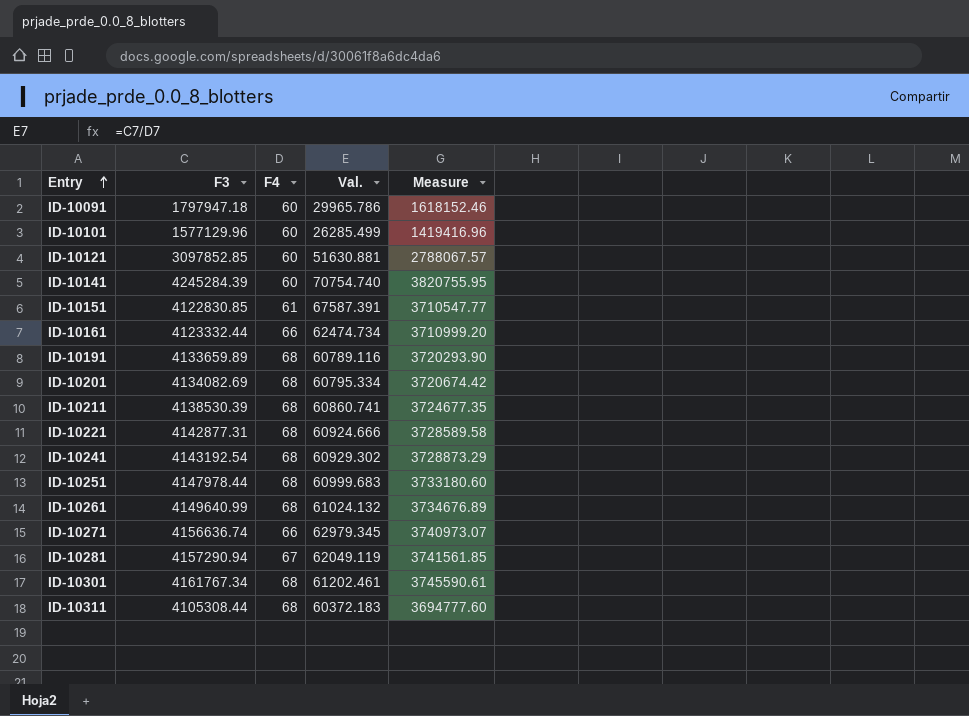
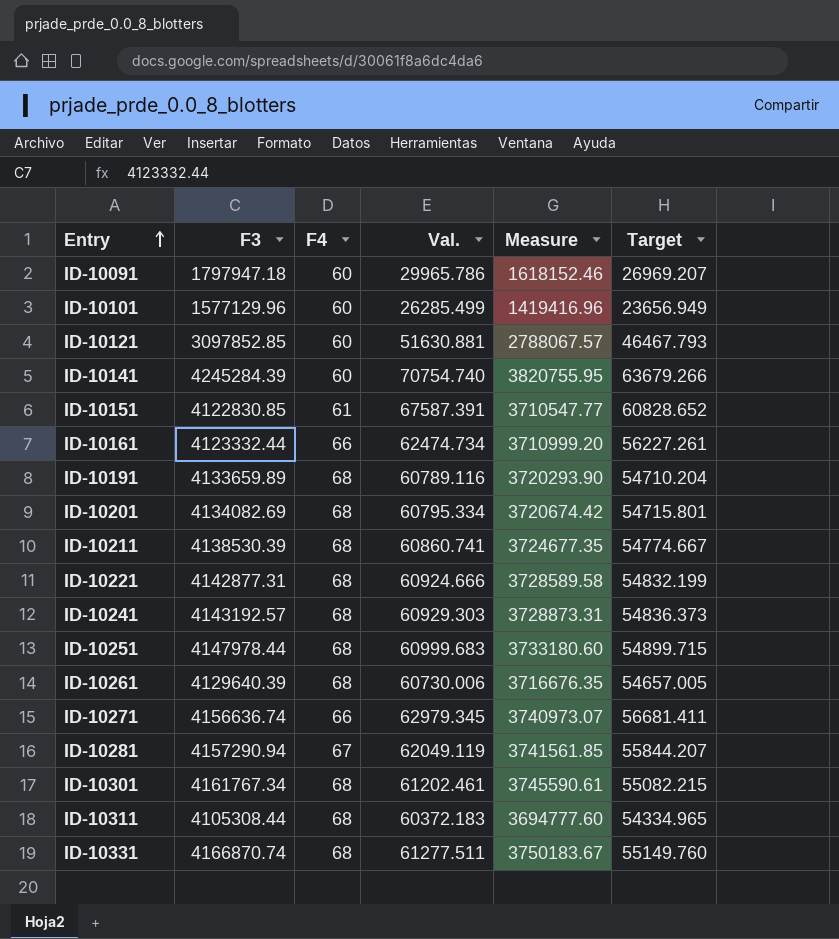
column Target | formula: none -> [Val.] * 0.9
ID-10241 | F3: 4143192.54 -> 4143192.57
ID-10241 | Val.: 60929.302 -> 60929.303
ID-10241 | Measure: 3728873.29 -> 3728873.31
ID-10261 | F3: 4149640.99 -> 4129640.39
ID-10261 | Val.: 61024.132 -> 60730.006
ID-10261 | Measure: 3734676.89 -> 3716676.35
row ID-10331: none -> 4166870.74 | 68 | 61277.511 | 3750183.67 | 55149.760

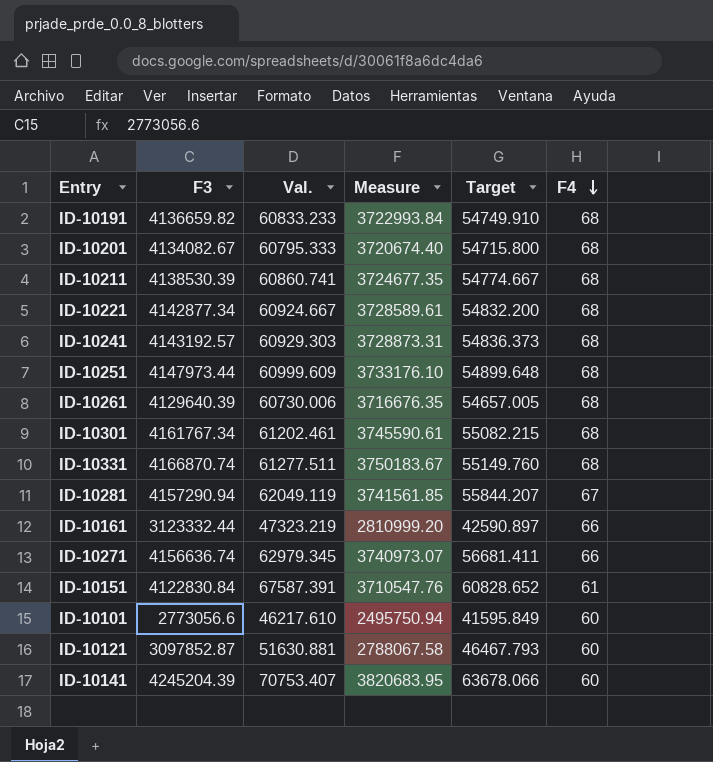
row order: Entry ascending -> F4 descending
column F4 | position: 3 -> 6
row ID-10091: 1797947.18 | 60 | 29965.786 | 1618152.46 | 26969.207 -> none
row ID-10311: 4105308.44 | 68 | 60372.183 | 3694777.60 | 54334.965 -> none
ID-10191 | F3: 4133659.89 -> 4136659.82
ID-10191 | Val.: 60789.116 -> 60833.233
ID-10191 | Measure: 3720293.90 -> 3722993.84
ID-10191 | Target: 54710.204 -> 54749.910
ID-10201 | F3: 4134082.69 -> 4134082.67
ID-10201 | Val.: 60795.334 -> 60795.333
ID-10201 | Measure: 3720674.42 -> 3720674.40
ID-10201 | Target: 54715.801 -> 54715.800
ID-10221 | F3: 4142877.31 -> 4142877.34
ID-10221 | Val.: 60924.666 -> 60924.667
ID-10221 | Measure: 3728589.58 -> 3728589.61
ID-10221 | Target: 54832.199 -> 54832.200
ID-10251 | F3: 4147978.44 -> 4147973.44
ID-10251 | Val.: 60999.683 -> 60999.609
ID-10251 | Measure: 3733180.60 -> 3733176.10
ID-10251 | Target: 54899.715 -> 54899.648
ID-10161 | F3: 4123332.44 -> 3123332.44
ID-10161 | Val.: 62474.734 -> 47323.219
ID-10161 | Measure: 3710999.20 -> 2810999.20
ID-10161 | Target: 56227.261 -> 42590.897
ID-10151 | F3: 4122830.85 -> 4122830.84
ID-10151 | Measure: 3710547.77 -> 3710547.76
ID-10101 | F3: 1577129.96 -> 2773056.6
ID-10101 | Val.: 26285.499 -> 46217.610
ID-10101 | Measure: 1419416.96 -> 2495750.94
ID-10101 | Target: 23656.949 -> 41595.849
ID-10121 | F3: 3097852.85 -> 3097852.87
ID-10121 | Measure: 2788067.57 -> 2788067.58
ID-10141 | F3: 4245284.39 -> 4245204.39
ID-10141 | Val.: 70754.740 -> 70753.407
ID-10141 | Measure: 3820755.95 -> 3820683.95
ID-10141 | Target: 63679.266 -> 63678.066

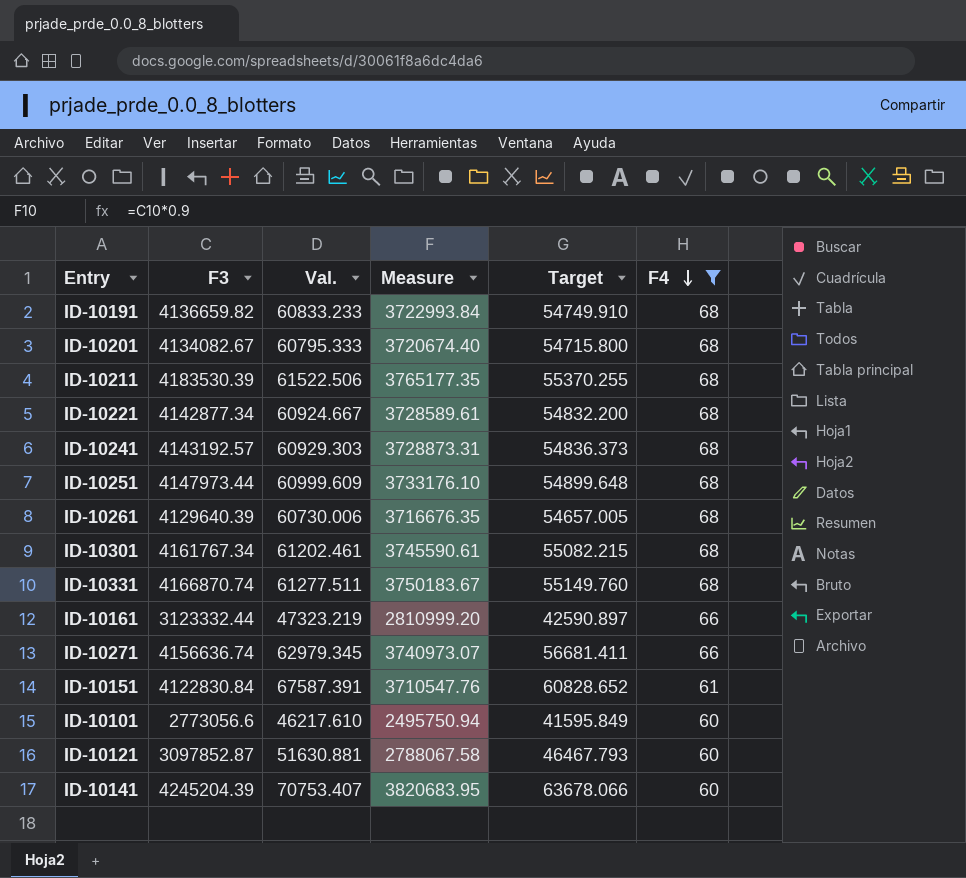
filter: none -> F4 != 67
ID-10211 | F3: 4138530.39 -> 4183530.39
ID-10211 | Val.: 60860.741 -> 61522.506
ID-10211 | Measure: 3724677.35 -> 3765177.35
ID-10211 | Target: 54774.667 -> 55370.255

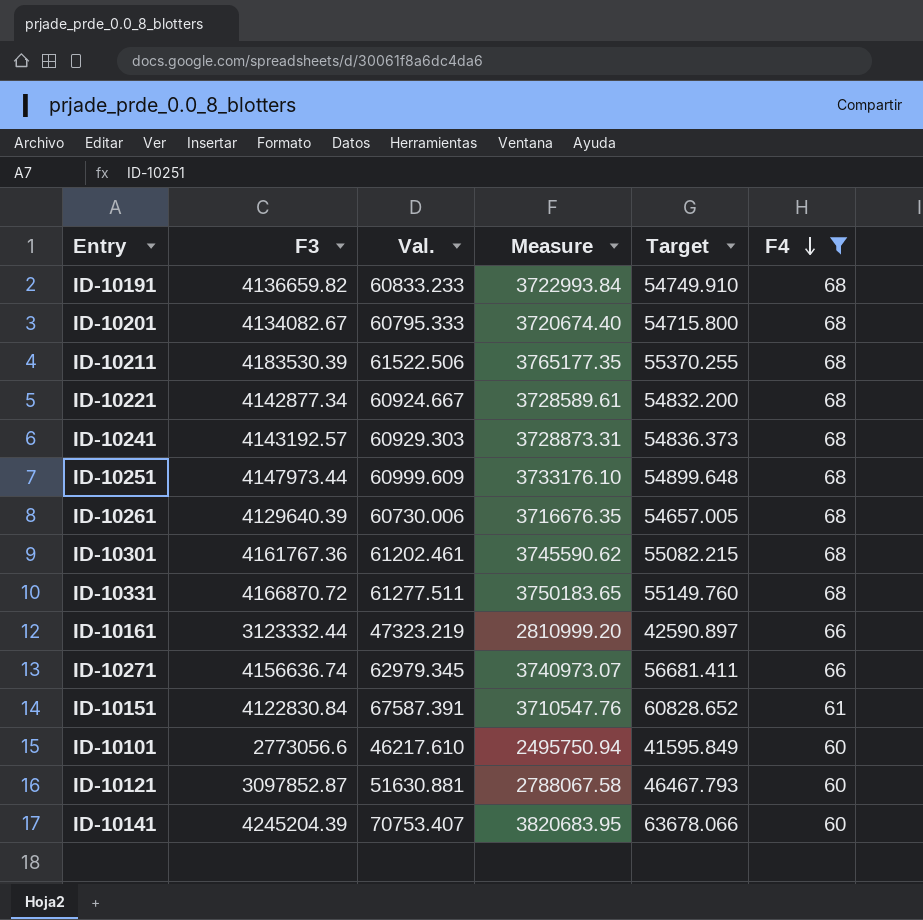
ID-10301 | F3: 4161767.34 -> 4161767.36
ID-10301 | Measure: 3745590.61 -> 3745590.62
ID-10331 | F3: 4166870.74 -> 4166870.72
ID-10331 | Measure: 3750183.67 -> 3750183.65

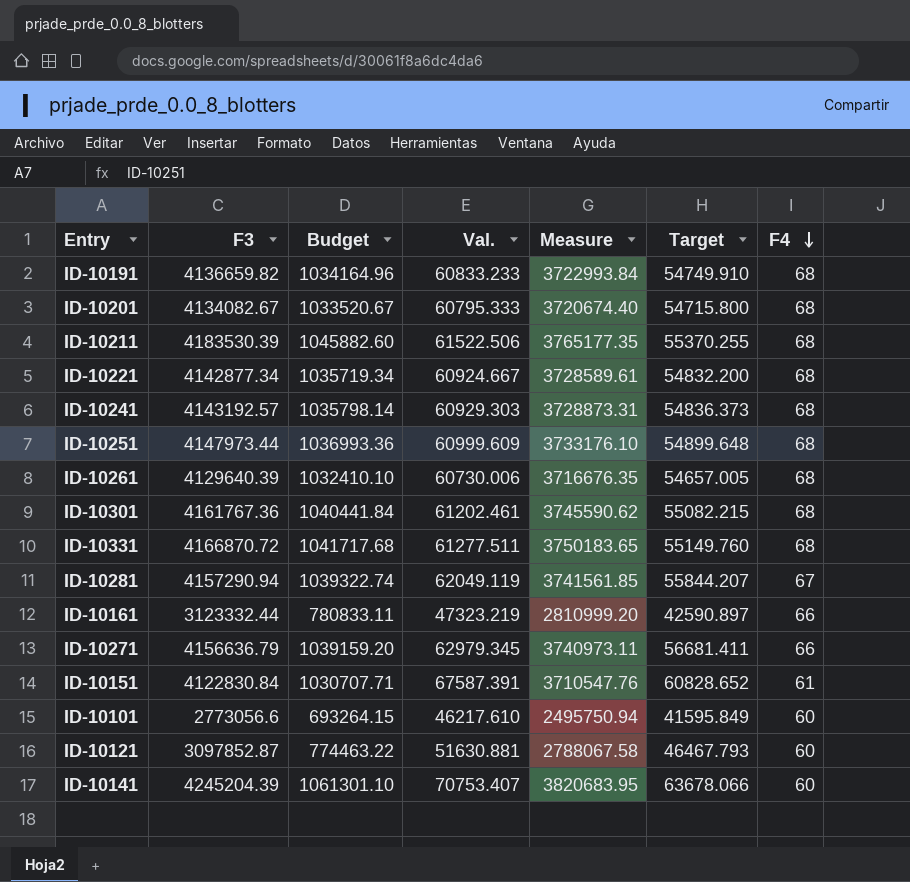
filter: F4 != 67 -> none
column Budget | formula: none -> [F3] * 0.25
ID-10271 | F3: 4156636.74 -> 4156636.79
ID-10271 | Measure: 3740973.07 -> 3740973.11

